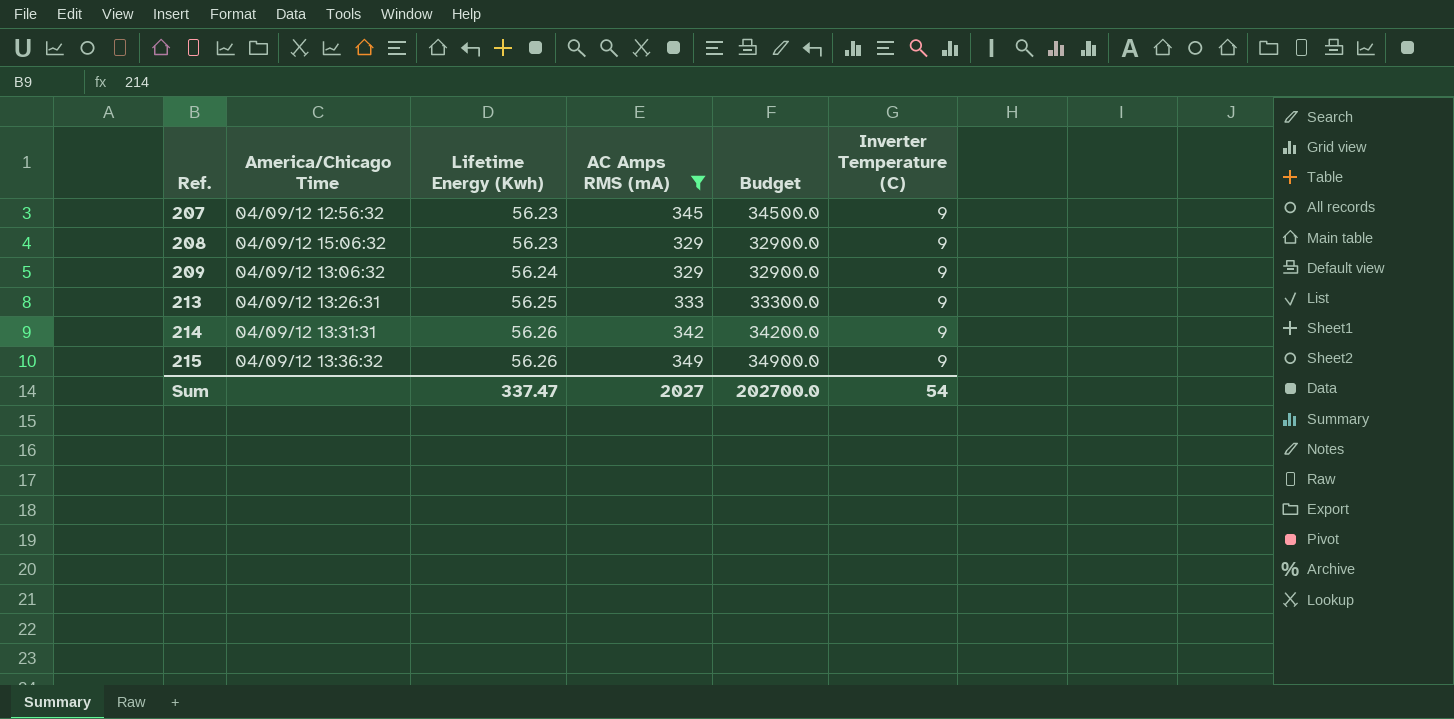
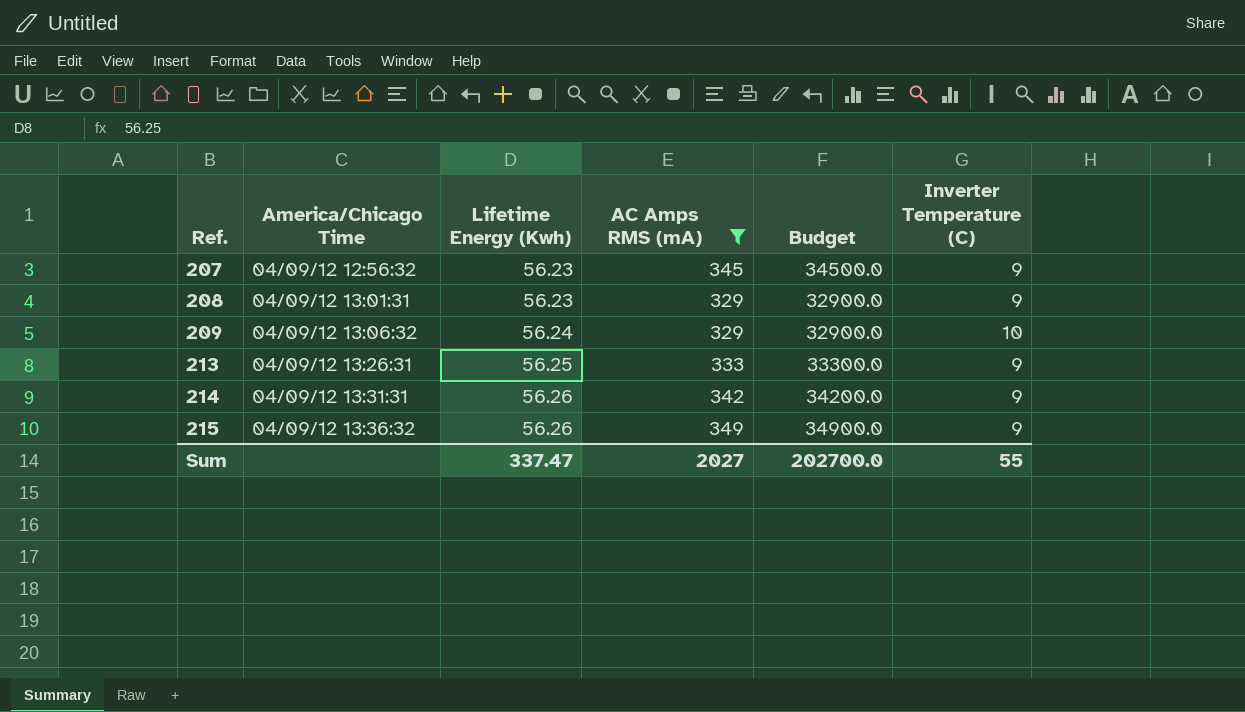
208 | America/Chicago Time: 04/09/12 15:06:32 -> 04/09/12 13:01:31
209 | Inverter Temperature (C): 9 -> 10
Sum | Inverter Temperature (C): 54 -> 55

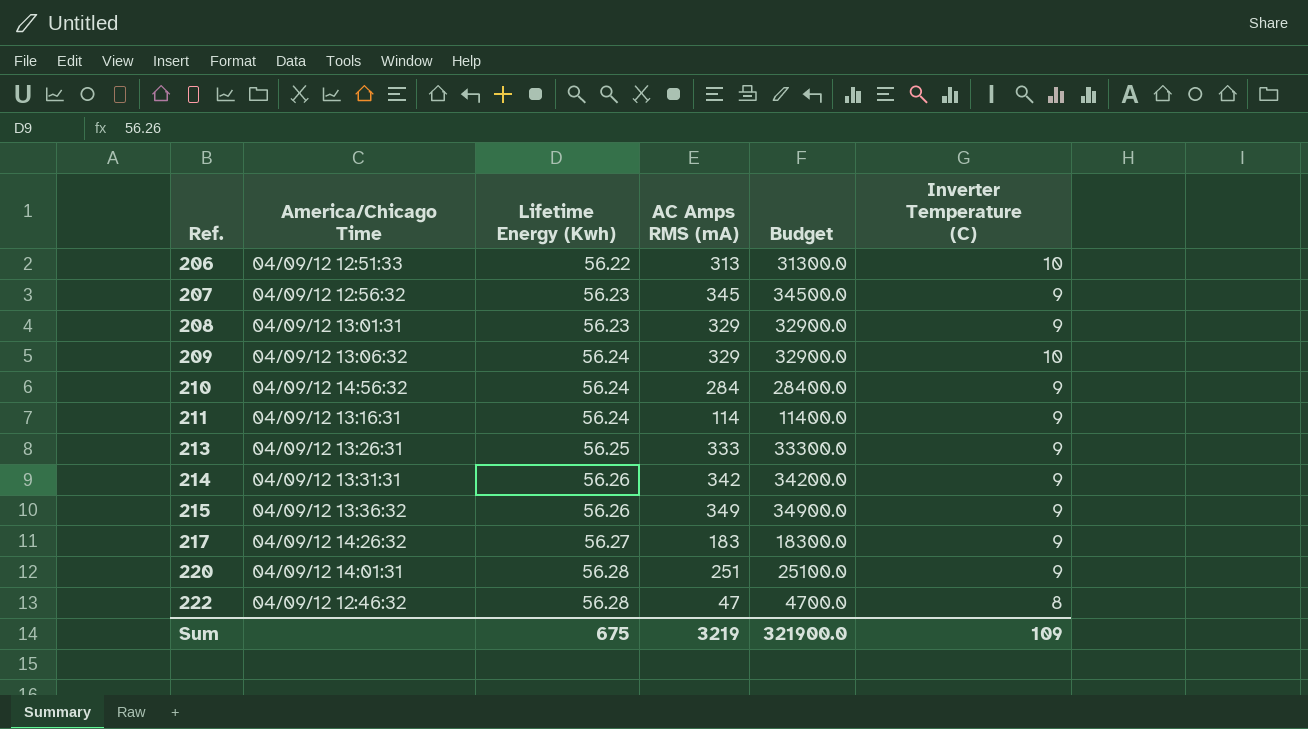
filter: AC Amps RMS (mA) >= 329 -> none
Sum | Lifetime Energy (Kwh): 337.47 -> 675
Sum | AC Amps RMS (mA): 2027 -> 3219
Sum | Budget: 202700.0 -> 321900.0
Sum | Inverter Temperature (C): 55 -> 109

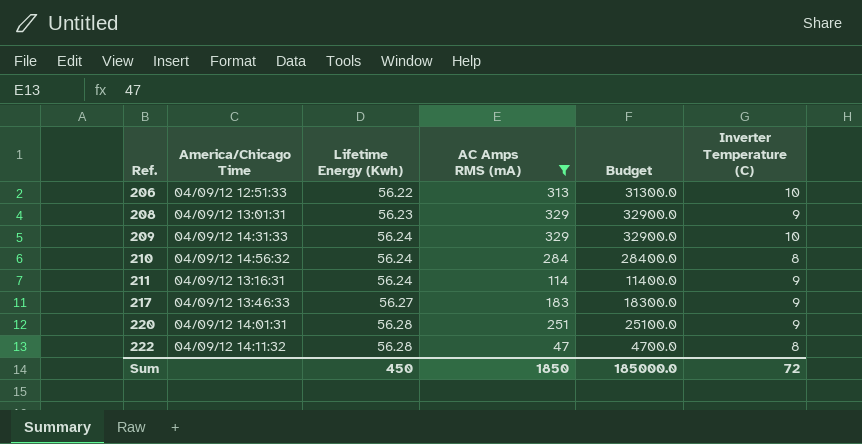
filter: none -> AC Amps RMS (mA) <= 329
209 | America/Chicago Time: 04/09/12 13:06:32 -> 04/09/12 14:31:33
210 | Inverter Temperature (C): 9 -> 8
217 | America/Chicago Time: 04/09/12 14:26:32 -> 04/09/12 13:46:33
222 | America/Chicago Time: 04/09/12 12:46:32 -> 04/09/12 14:11:32
Sum | Lifetime Energy (Kwh): 675 -> 450
Sum | AC Amps RMS (mA): 3219 -> 1850
Sum | Budget: 321900.0 -> 185000.0
Sum | Inverter Temperature (C): 109 -> 72

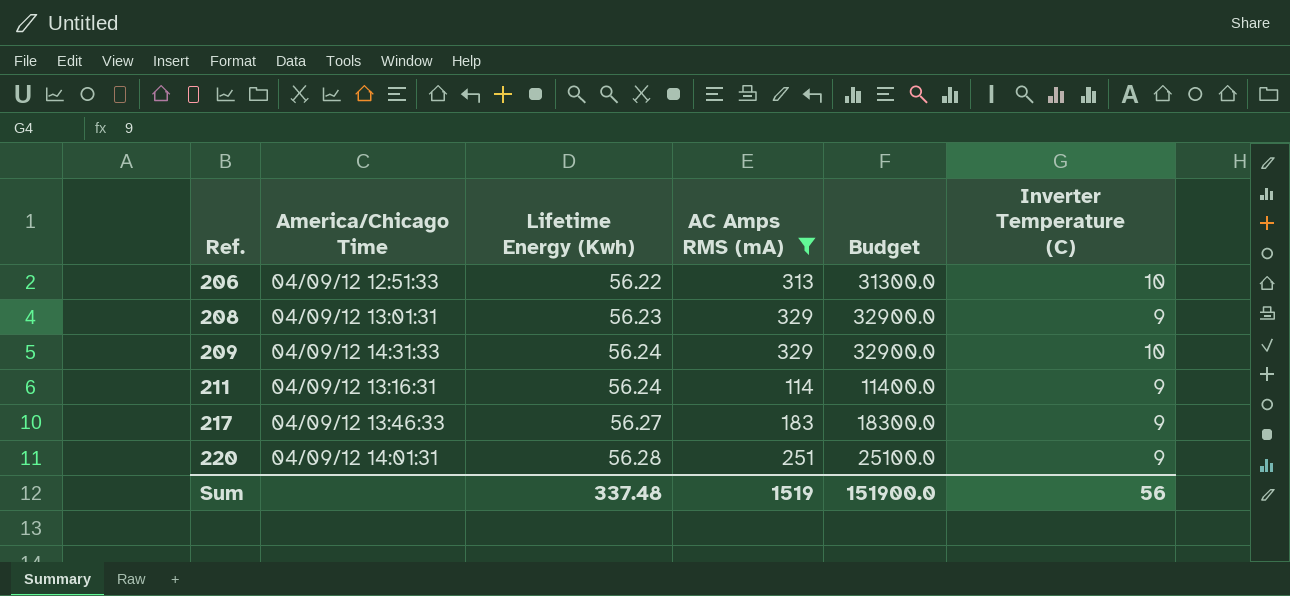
row 210: 04/09/12 14:56:32 | 56.24 | 284 | 28400.0 | 8 -> none
row 222: 04/09/12 14:11:32 | 56.28 | 47 | 4700.0 | 8 -> none
Sum | Lifetime Energy (Kwh): 450 -> 337.48
Sum | AC Amps RMS (mA): 1850 -> 1519
Sum | Budget: 185000.0 -> 151900.0
Sum | Inverter Temperature (C): 72 -> 56

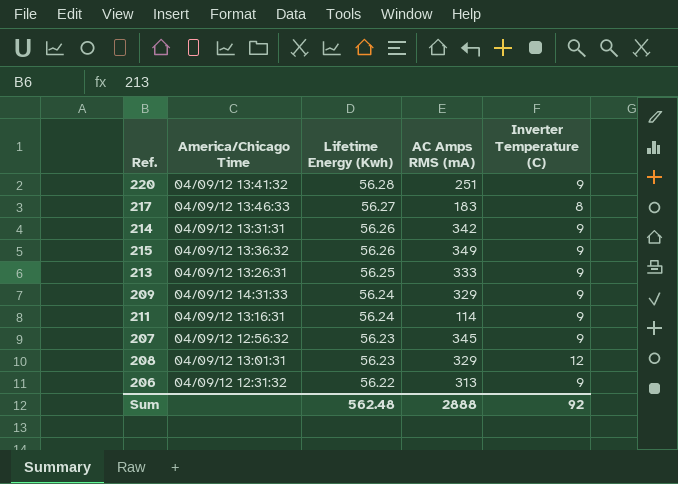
filter: AC Amps RMS (mA) <= 329 -> none
row order: Ref. ascending -> Lifetime Energy (Kwh) descending
column Budget | formula: [AC Amps RMS (mA)] * 100 -> none
220 | America/Chicago Time: 04/09/12 14:01:31 -> 04/09/12 13:41:32
217 | Inverter Temperature (C): 9 -> 8
209 | Inverter Temperature (C): 10 -> 9
208 | Inverter Temperature (C): 9 -> 12
206 | America/Chicago Time: 04/09/12 12:51:33 -> 04/09/12 12:31:32
206 | Inverter Temperature (C): 10 -> 9
Sum | Lifetime Energy (Kwh): 337.48 -> 562.48
Sum | AC Amps RMS (mA): 1519 -> 2888
Sum | Inverter Temperature (C): 56 -> 92

